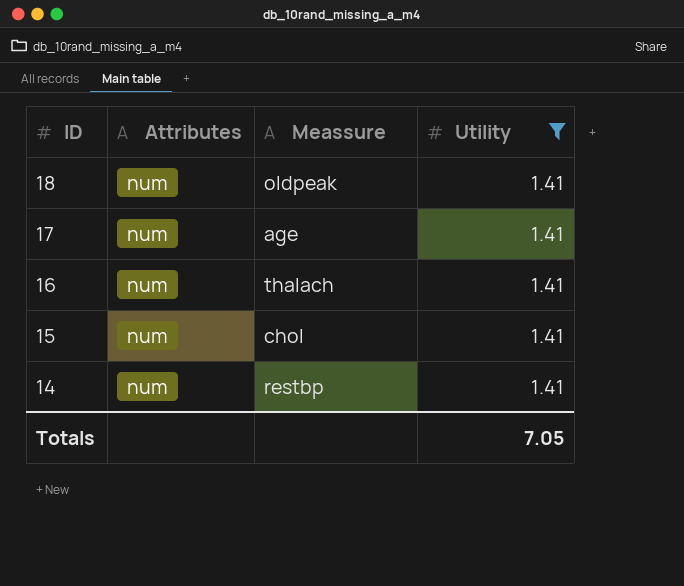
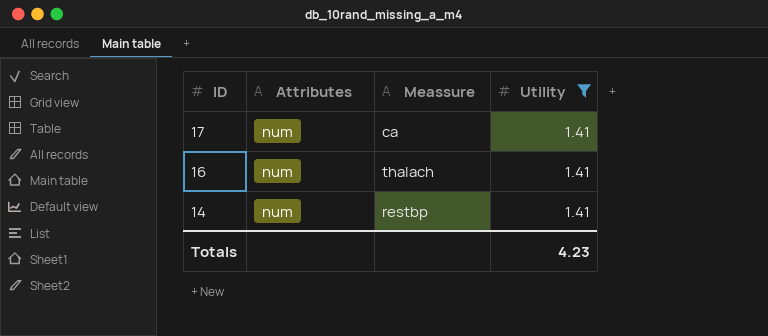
row 18: num | oldpeak | 1.41 -> none
row 15: num | chol | 1.41 -> none
17 | Meassure: age -> ca
Totals | Utility: 7.05 -> 4.23

